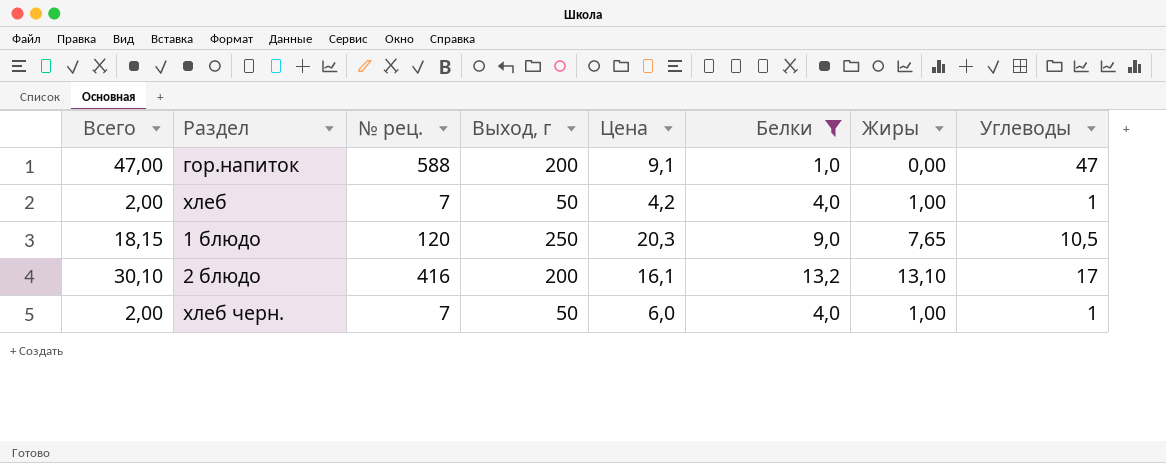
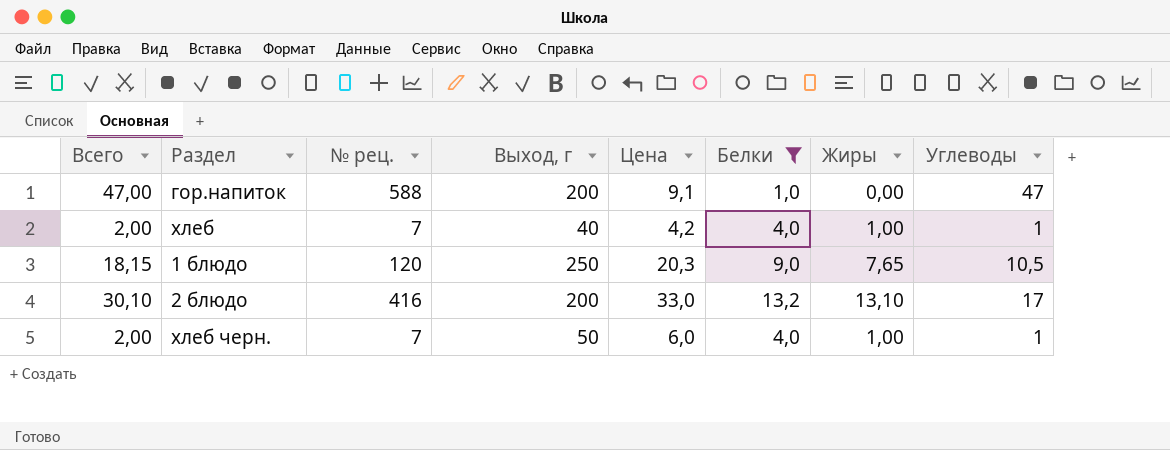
хлеб | Выход, г: 50 -> 40
2 блюдо | Цена: 16,1 -> 33,0

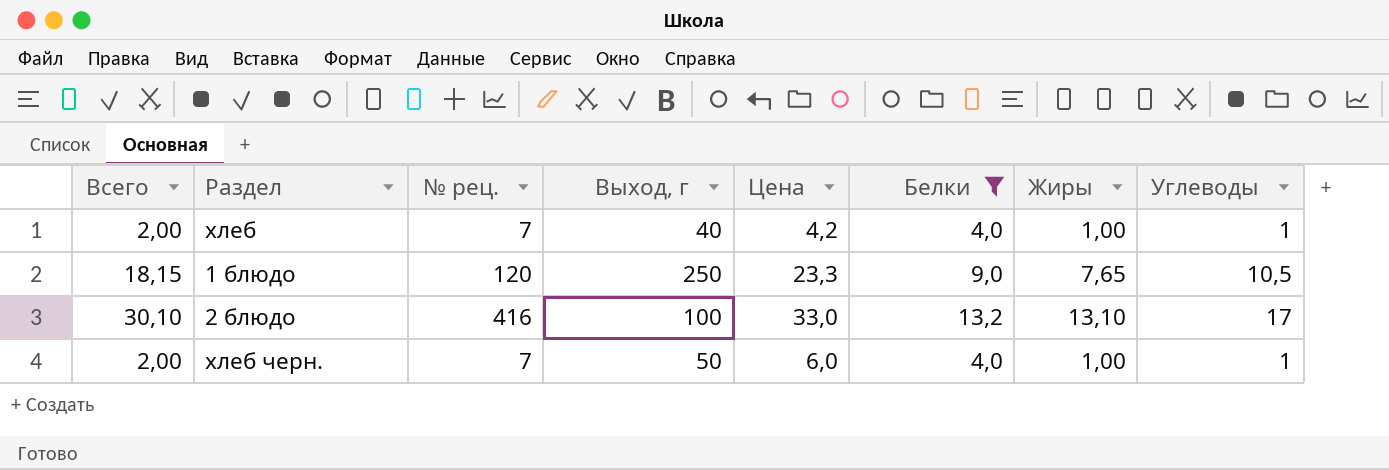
row гор.напиток: 47,00 | 588 | 200 | 9,1 | 1,0 | 0,00 | 47 -> none
1 блюдо | Цена: 20,3 -> 23,3
2 блюдо | Выход, г: 200 -> 100

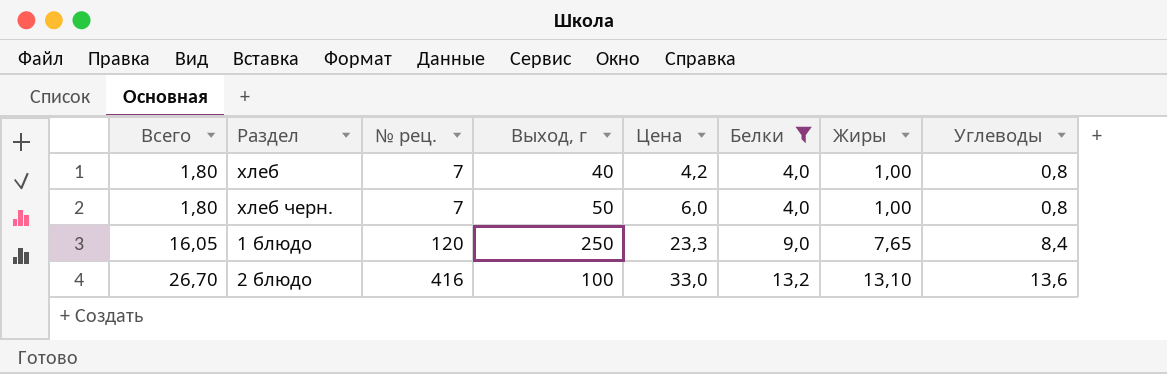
row order: none -> Всего ascending
хлеб | Всего: 2,00 -> 1,80
хлеб | Углеводы: 1 -> 0,8
хлеб черн. | Всего: 2,00 -> 1,80
хлеб черн. | Углеводы: 1 -> 0,8
1 блюдо | Всего: 18,15 -> 16,05
1 блюдо | Углеводы: 10,5 -> 8,4
2 блюдо | Всего: 30,10 -> 26,70
2 блюдо | Углеводы: 17 -> 13,6

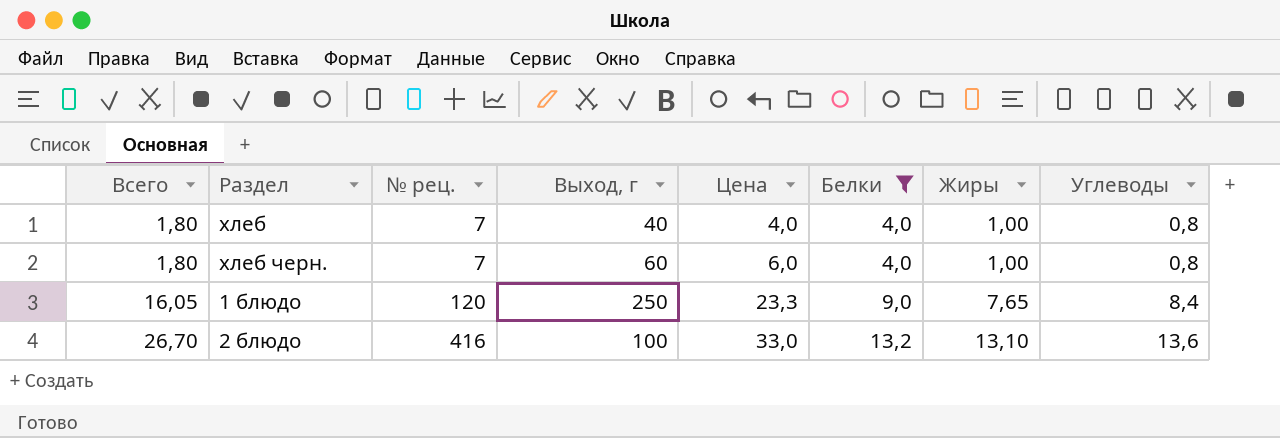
хлеб | Цена: 4,2 -> 4,0
хлеб черн. | Выход, г: 50 -> 60

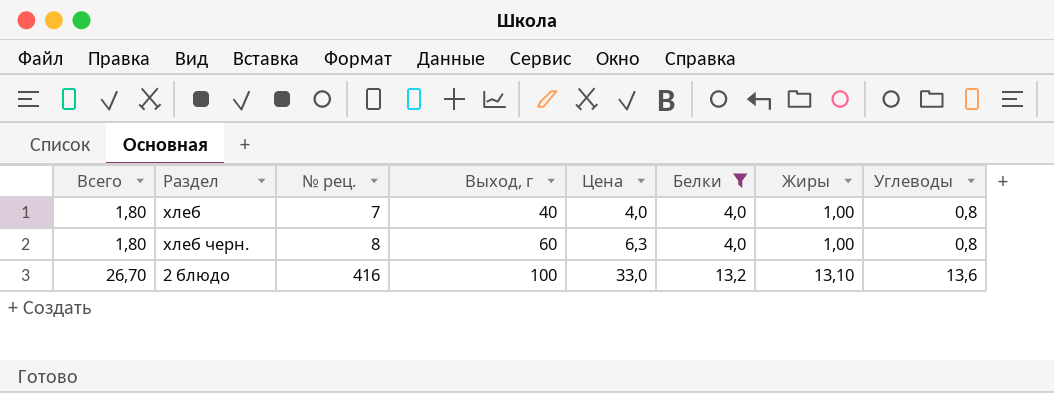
row 1 блюдо: 16,05 | 120 | 250 | 23,3 | 9,0 | 7,65 | 8,4 -> none
хлеб черн. | № рец.: 7 -> 8
хлеб черн. | Цена: 6,0 -> 6,3

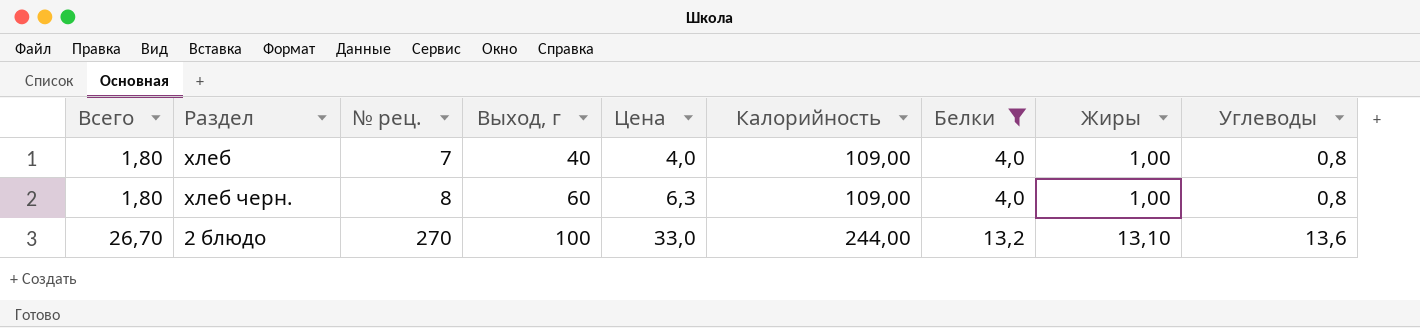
column Калорийность | position: none -> 6
2 блюдо | № рец.: 416 -> 270

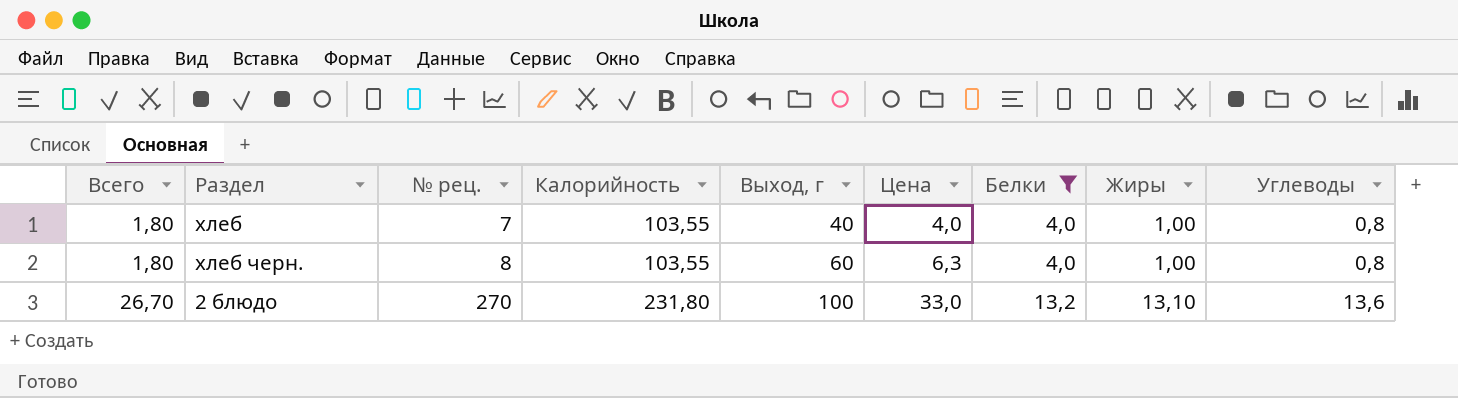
column Калорийность | position: 6 -> 4
хлеб | Калорийность: 109,00 -> 103,55
хлеб черн. | Калорийность: 109,00 -> 103,55
2 блюдо | Калорийность: 244,00 -> 231,80

